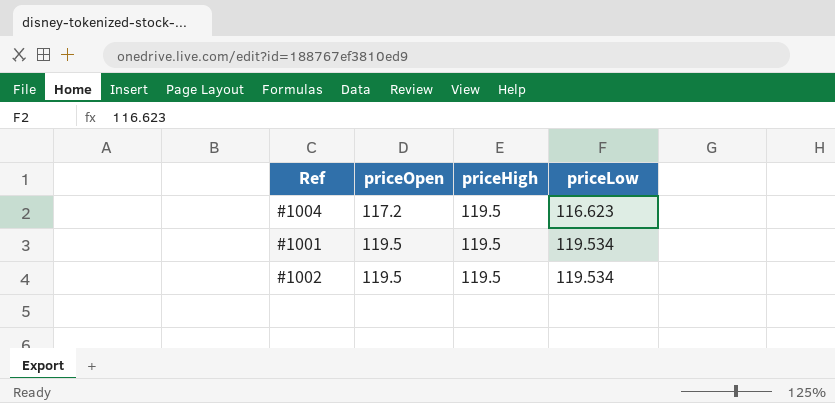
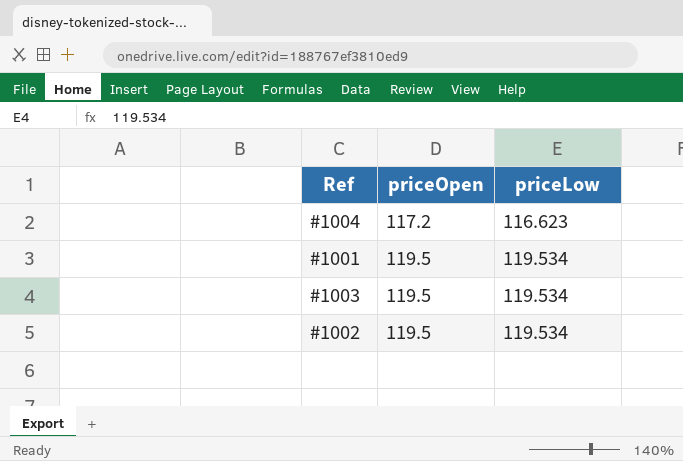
column priceHigh | position: 3 -> none
row #1003: none -> 119.5 | 119.534

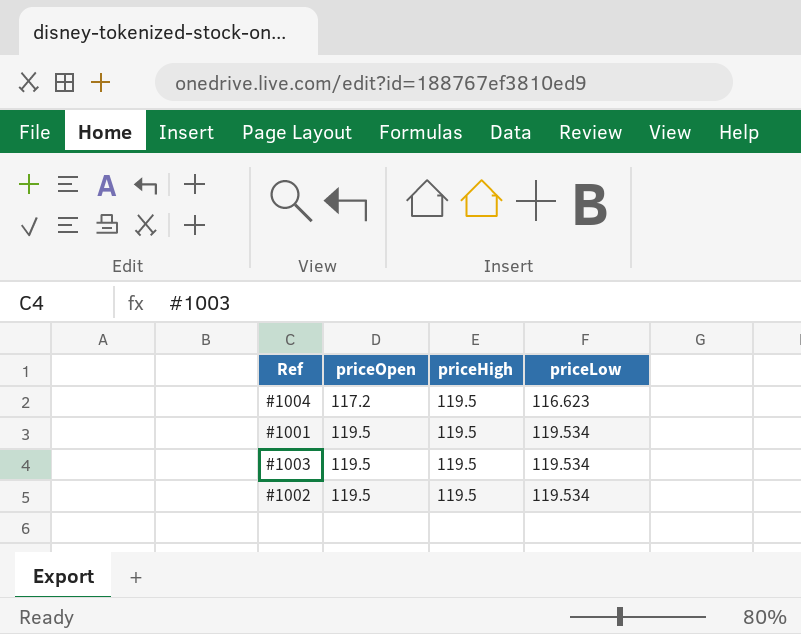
column priceHigh | position: none -> 3

